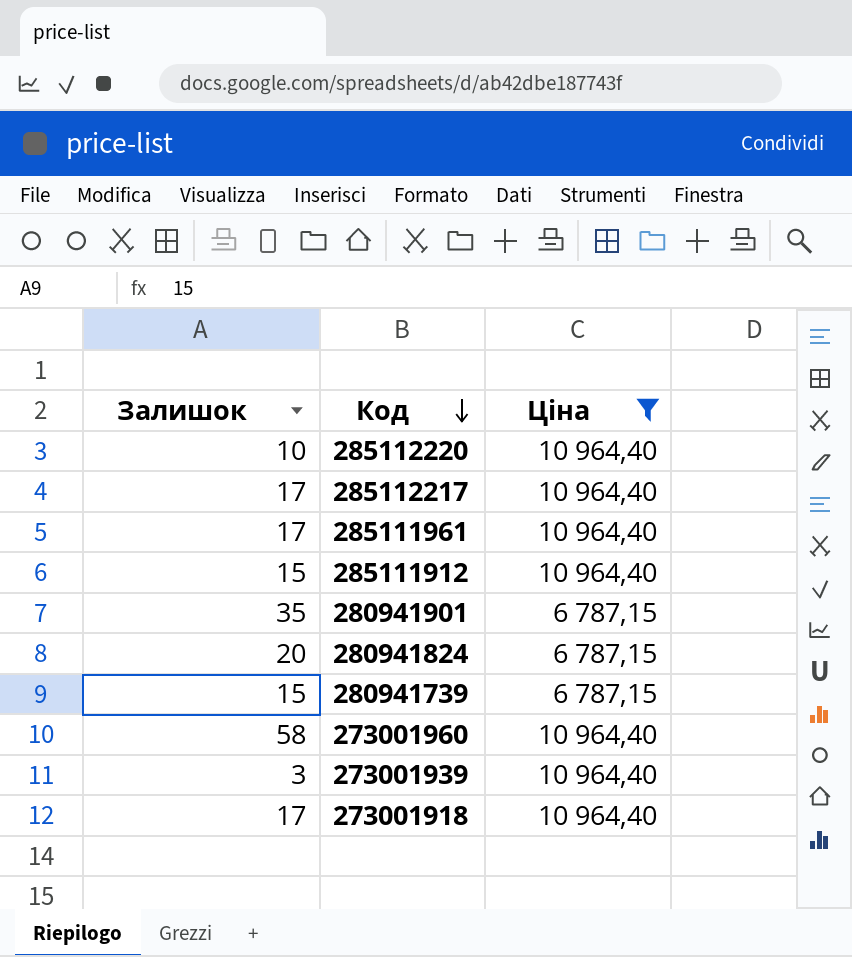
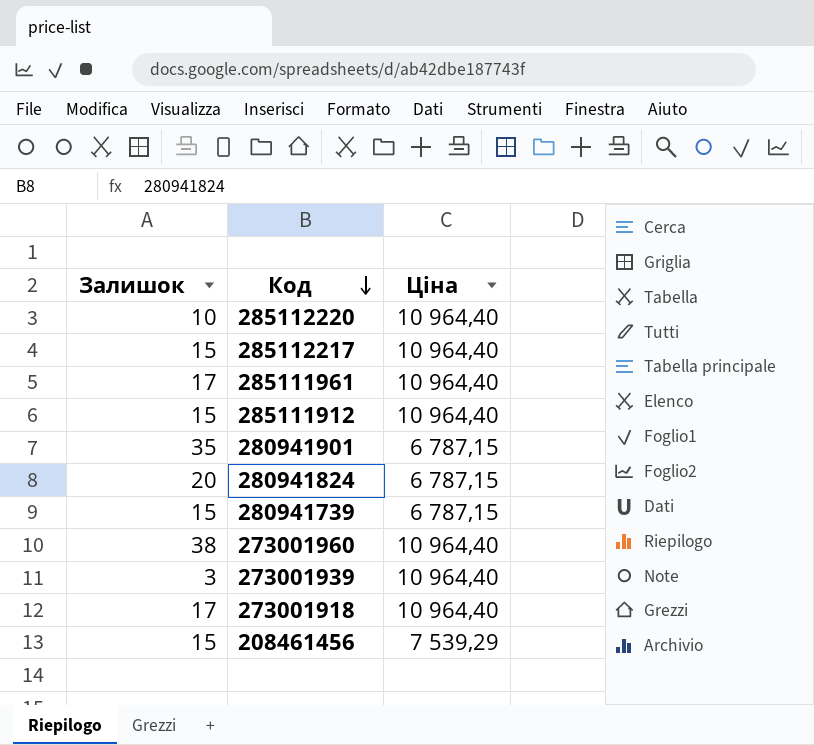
filter: Ціна != 7 539,29 -> none
285112217 | Залишок: 17 -> 15
273001960 | Залишок: 58 -> 38

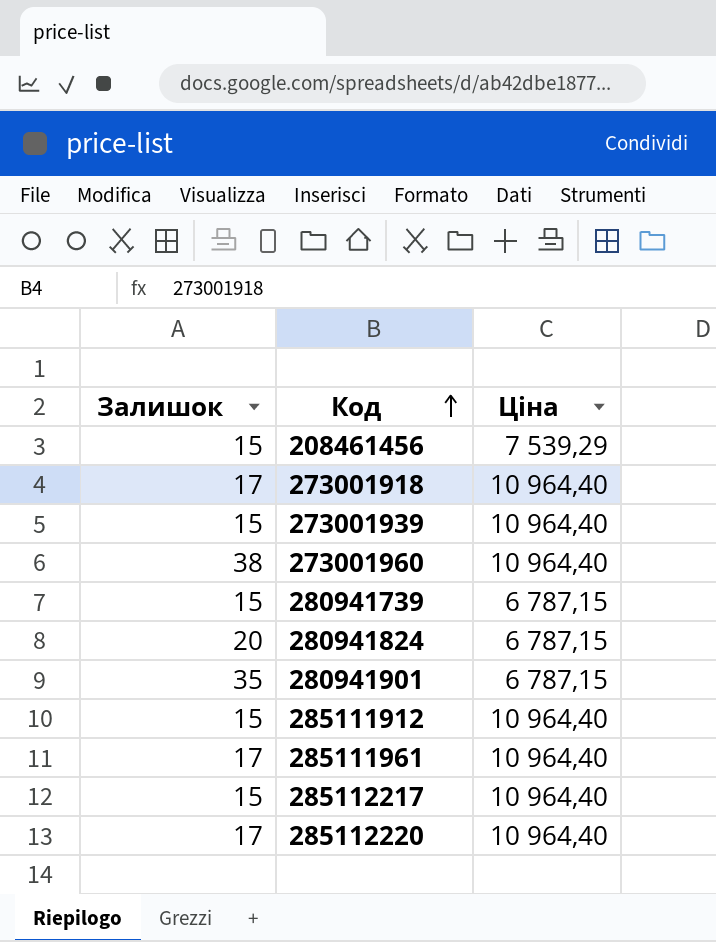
row order: Код descending -> Код ascending
273001939 | Залишок: 3 -> 15
285112220 | Залишок: 10 -> 17

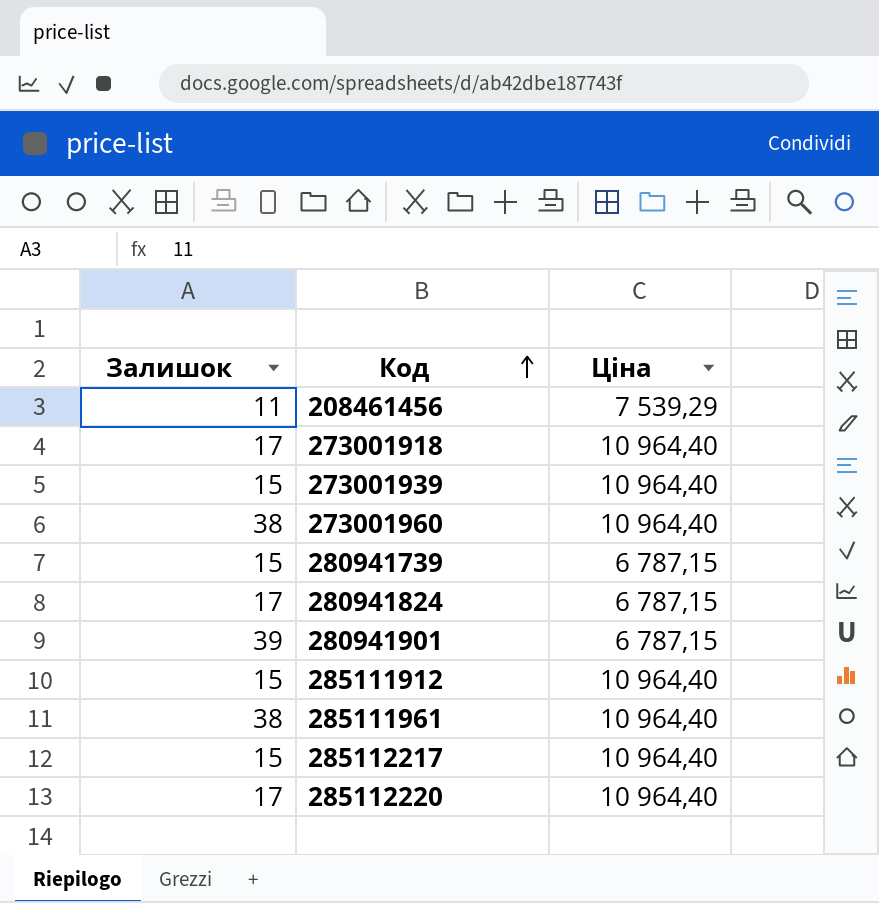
208461456 | Залишок: 15 -> 11
280941824 | Залишок: 20 -> 17
280941901 | Залишок: 35 -> 39
285111961 | Залишок: 17 -> 38

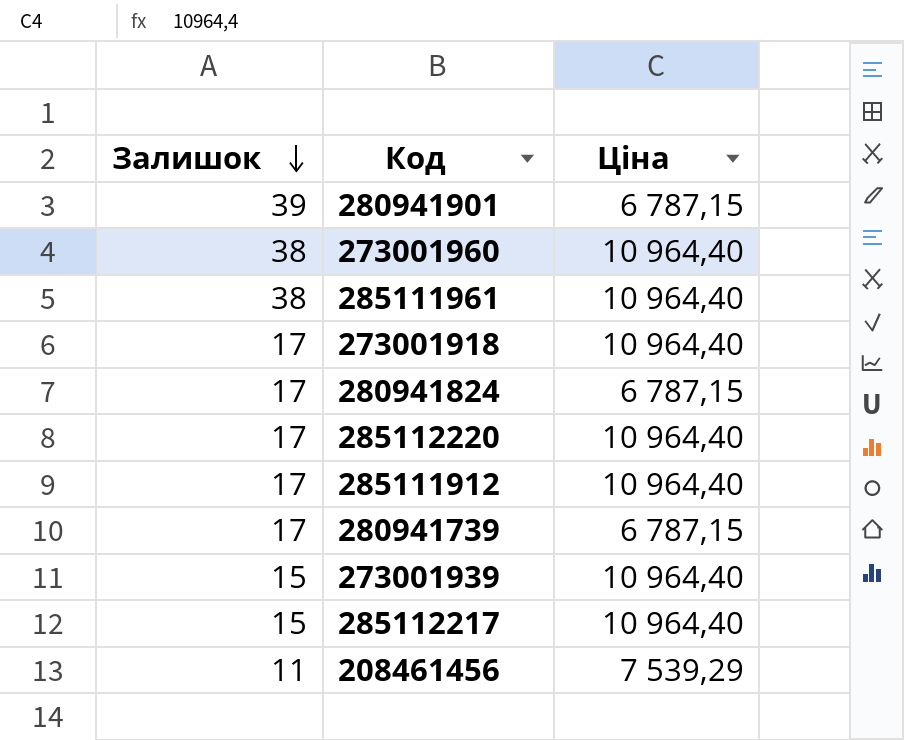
row order: Код ascending -> Залишок descending
285111912 | Залишок: 15 -> 17
280941739 | Залишок: 15 -> 17

